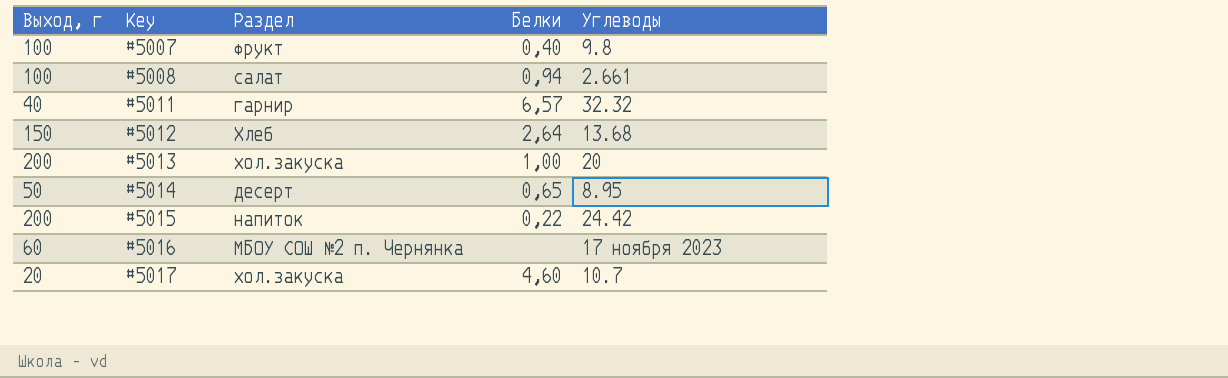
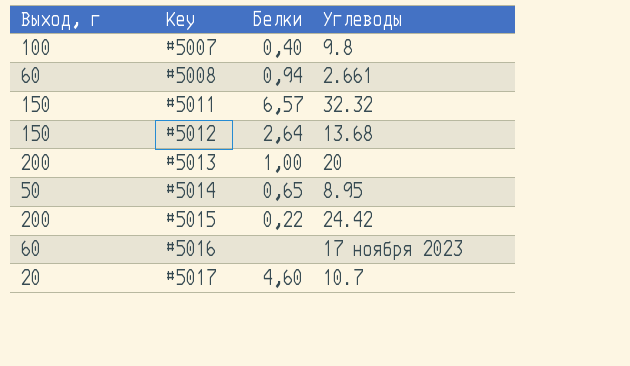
column Раздел | position: 3 -> none
#5008 | Выход, г: 100 -> 60
#5011 | Выход, г: 40 -> 150

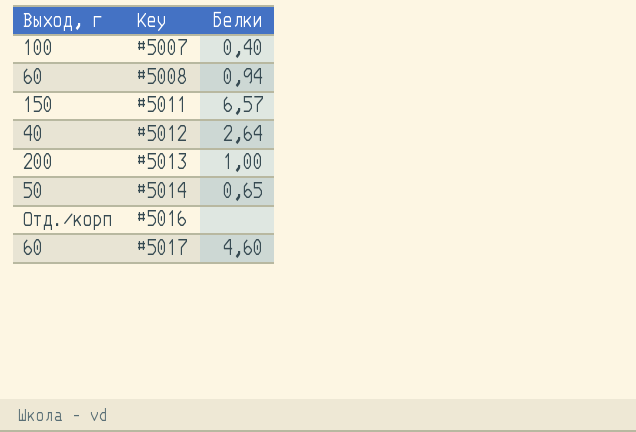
column Углеводы | position: 4 -> none
row #5015: 200 | 0,22 | 24.42 -> none
#5012 | Выход, г: 150 -> 40
#5016 | Выход, г: 60 -> Отд./корп
#5017 | Выход, г: 20 -> 60

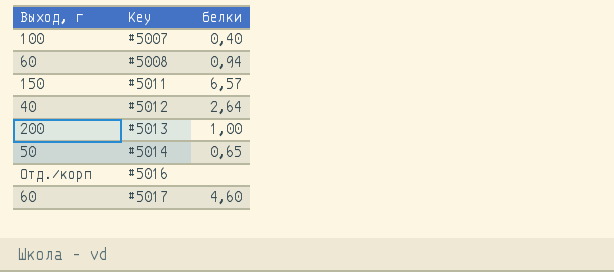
column name: Белки -> белки

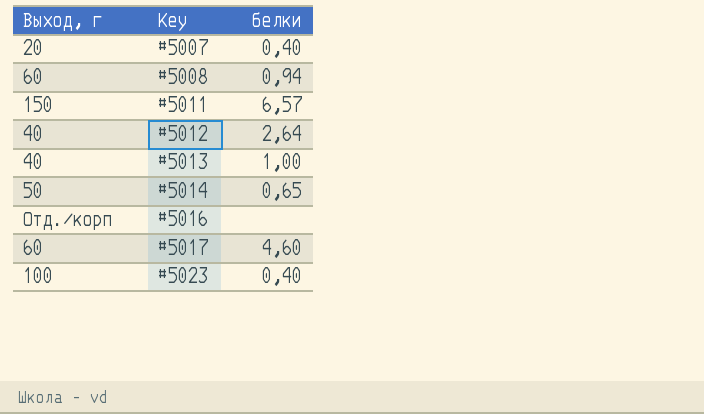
#5007 | Выход, г: 100 -> 20
#5013 | Выход, г: 200 -> 40
row #5023: none -> 100 | 0,40

